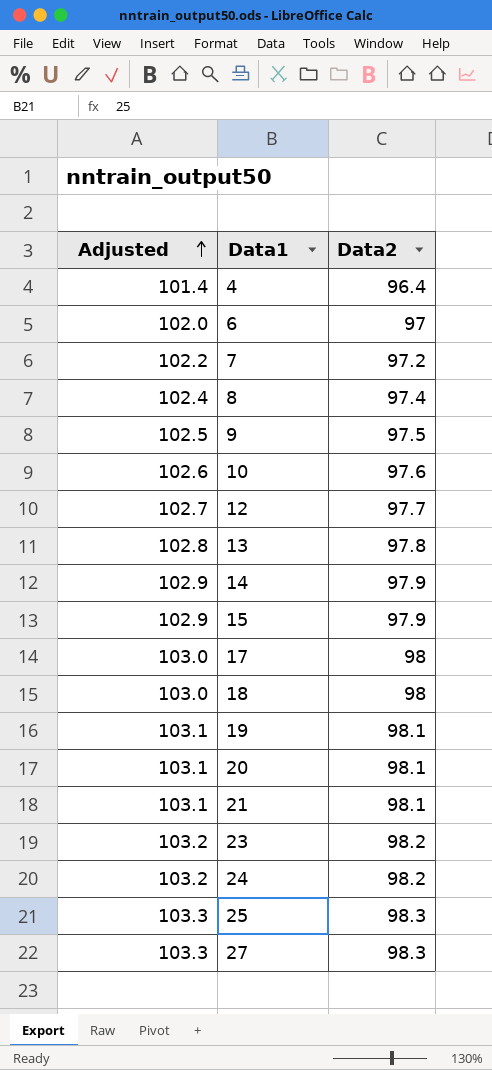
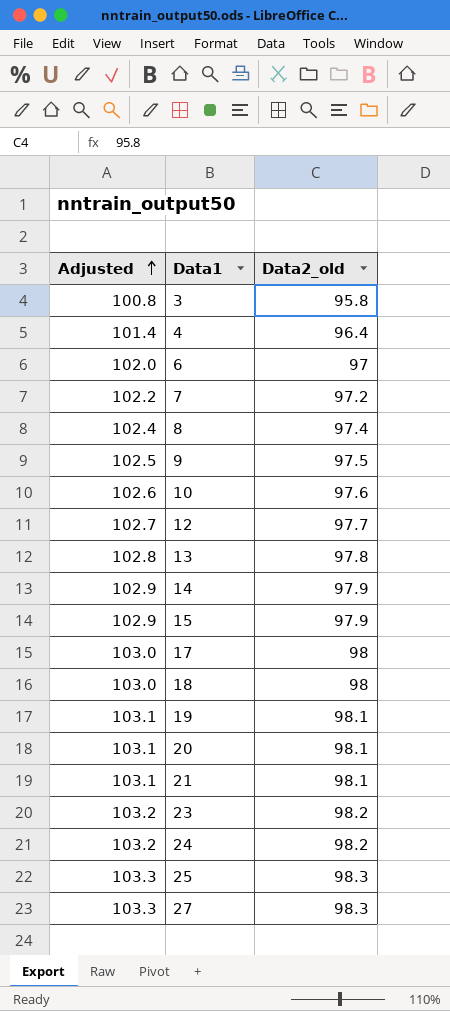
column name: Data2 -> Data2_old
row 3: none -> 100.8 | 95.8

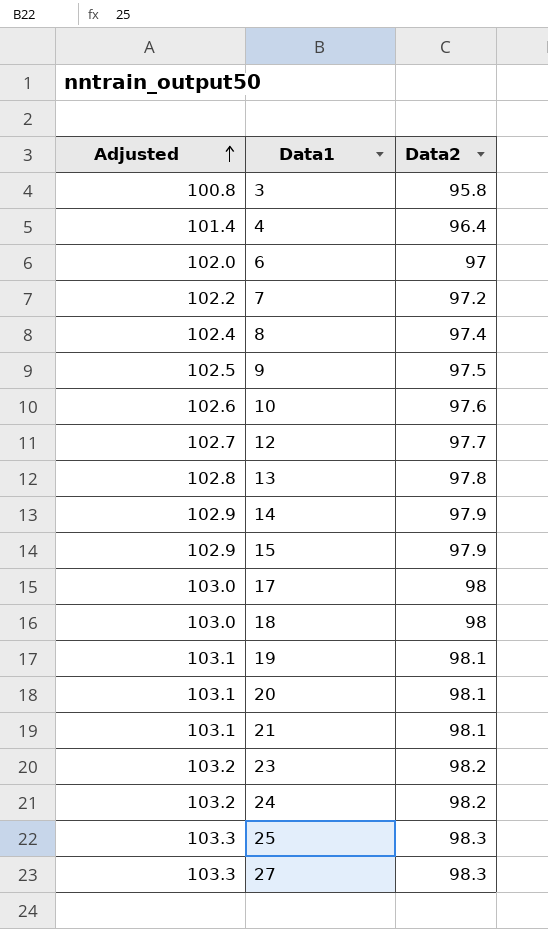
column name: Data2_old -> Data2

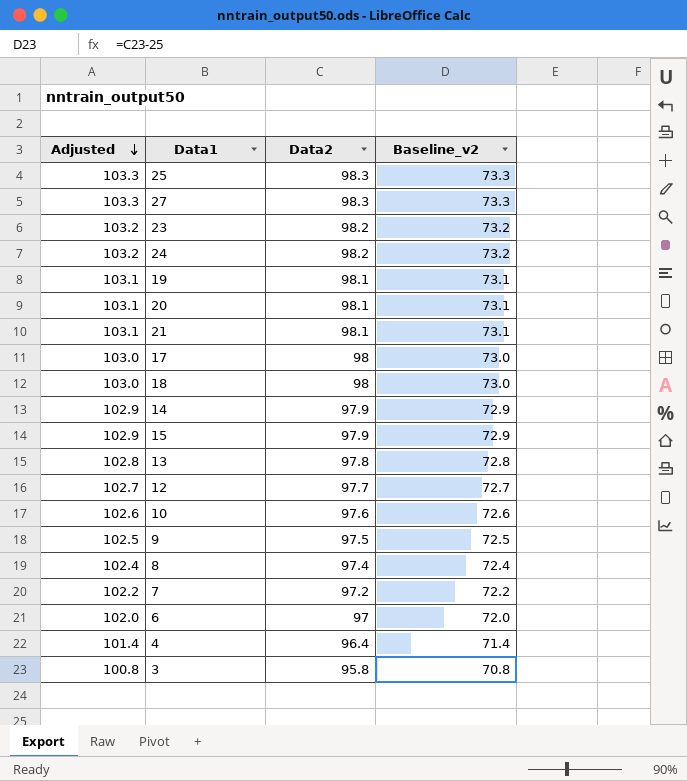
row order: Adjusted ascending -> Adjusted descending
column Baseline_v2 | formula: none -> [Data2] - 25

